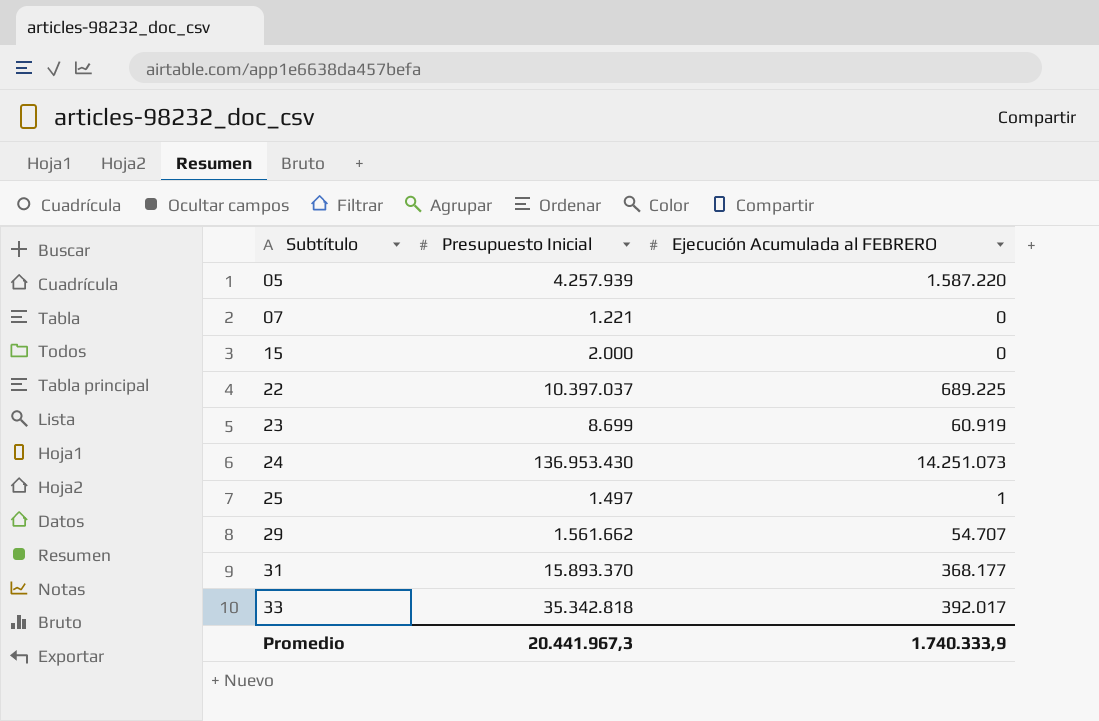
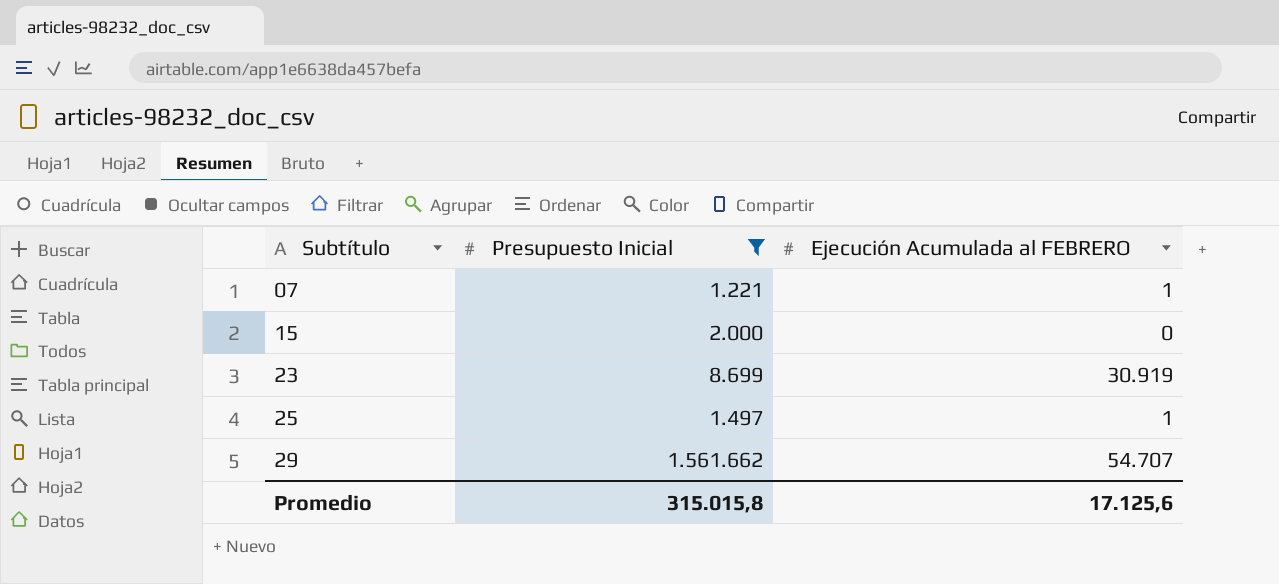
filter: none -> Presupuesto Inicial <= 1.561.662
07 | Ejecución Acumulada al FEBRERO: 0 -> 1
23 | Ejecución Acumulada al FEBRERO: 60.919 -> 30.919
Promedio | Presupuesto Inicial: 20.441.967,3 -> 315.015,8
Promedio | Ejecución Acumulada al FEBRERO: 1.740.333,9 -> 17.125,6

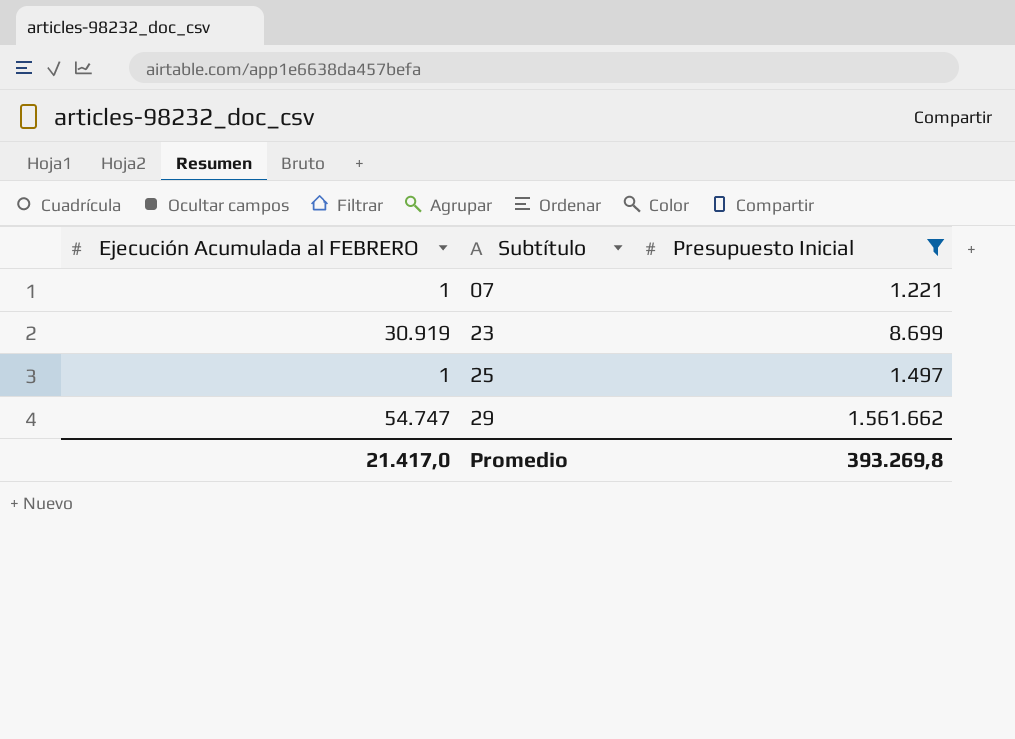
column Ejecución Acumulada al FEBRERO | position: 3 -> 1
row 15: 2.000 | 0 -> none
29 | Ejecución Acumulada al FEBRERO: 54.707 -> 54.747
Promedio | Ejecución Acumulada al FEBRERO: 17.125,6 -> 21.417,0
Promedio | Presupuesto Inicial: 315.015,8 -> 393.269,8

